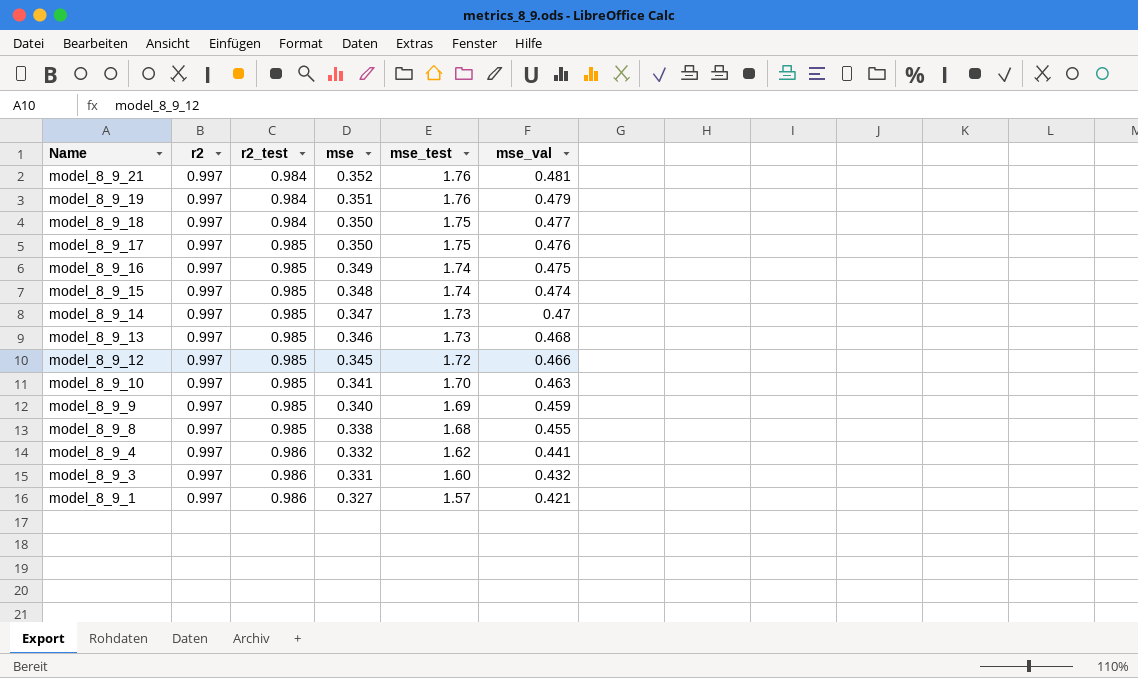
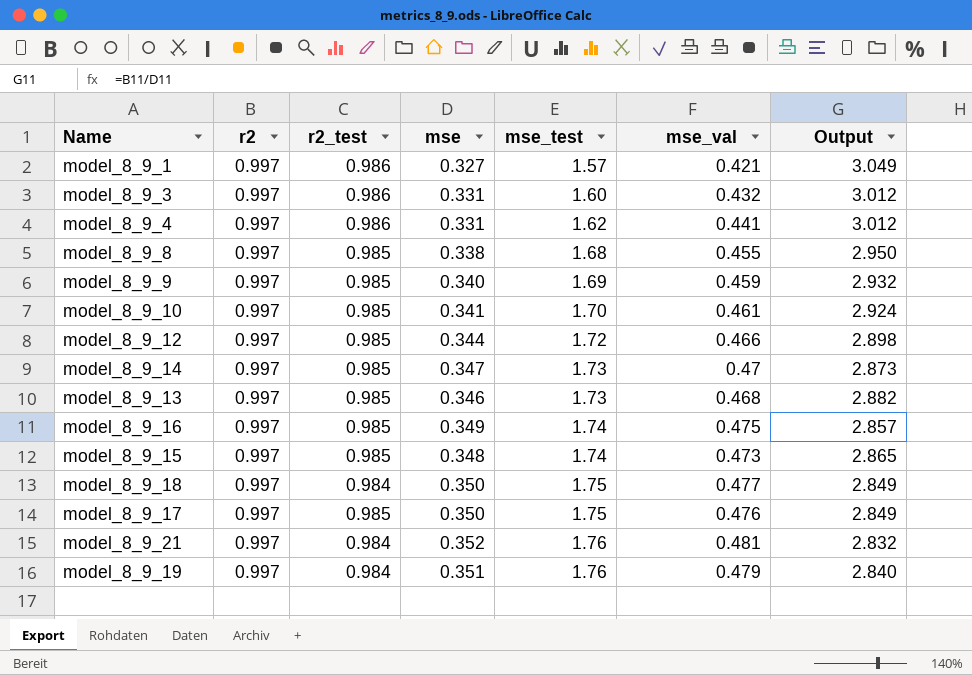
row order: Name descending -> mse_test ascending
column Output | formula: none -> [r2] / [mse]
model_8_9_4 | mse: 0.332 -> 0.331
model_8_9_10 | mse_val: 0.463 -> 0.461
model_8_9_12 | mse: 0.345 -> 0.344
model_8_9_15 | mse_val: 0.474 -> 0.473

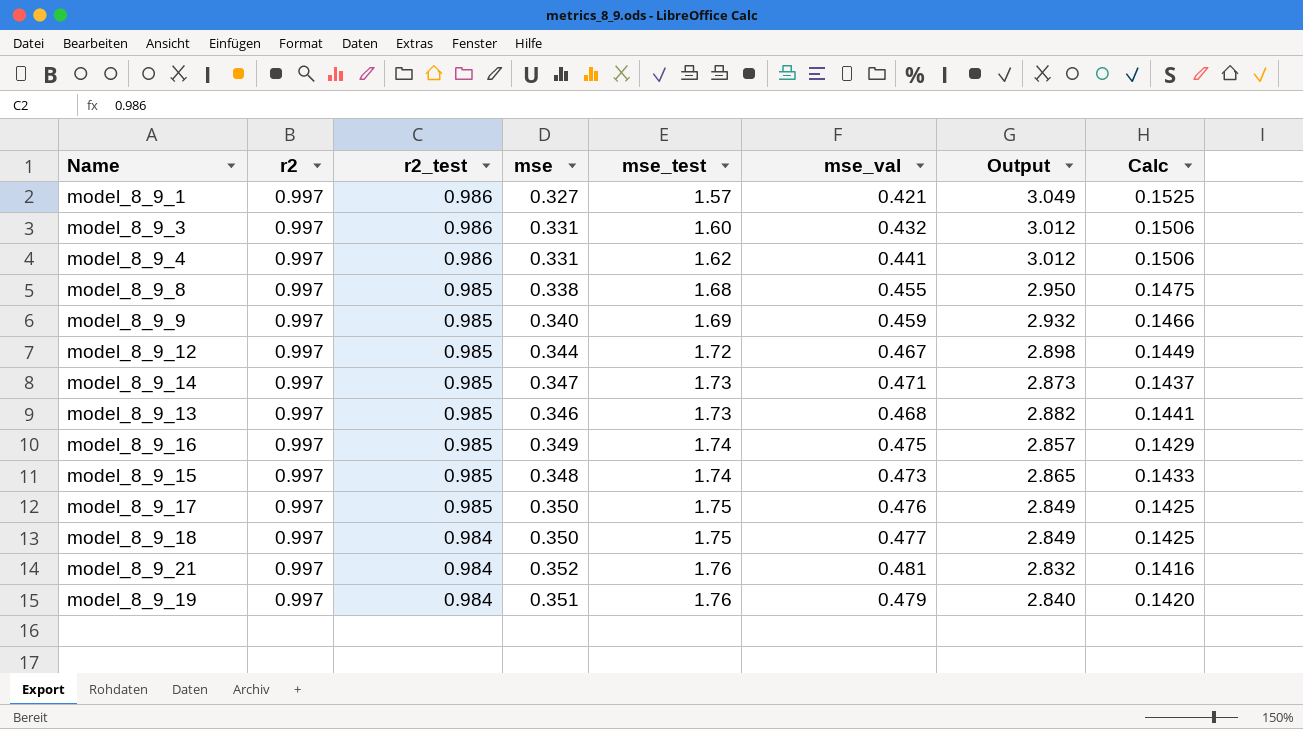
row order: mse_test ascending -> r2_test descending
column Calc | formula: none -> [Output] * 0.05
row model_8_9_10: 0.997 | 0.985 | 0.341 | 1.70 | 0.461 | 2.924 -> none
model_8_9_12 | mse_val: 0.466 -> 0.467
model_8_9_14 | mse_val: 0.47 -> 0.471

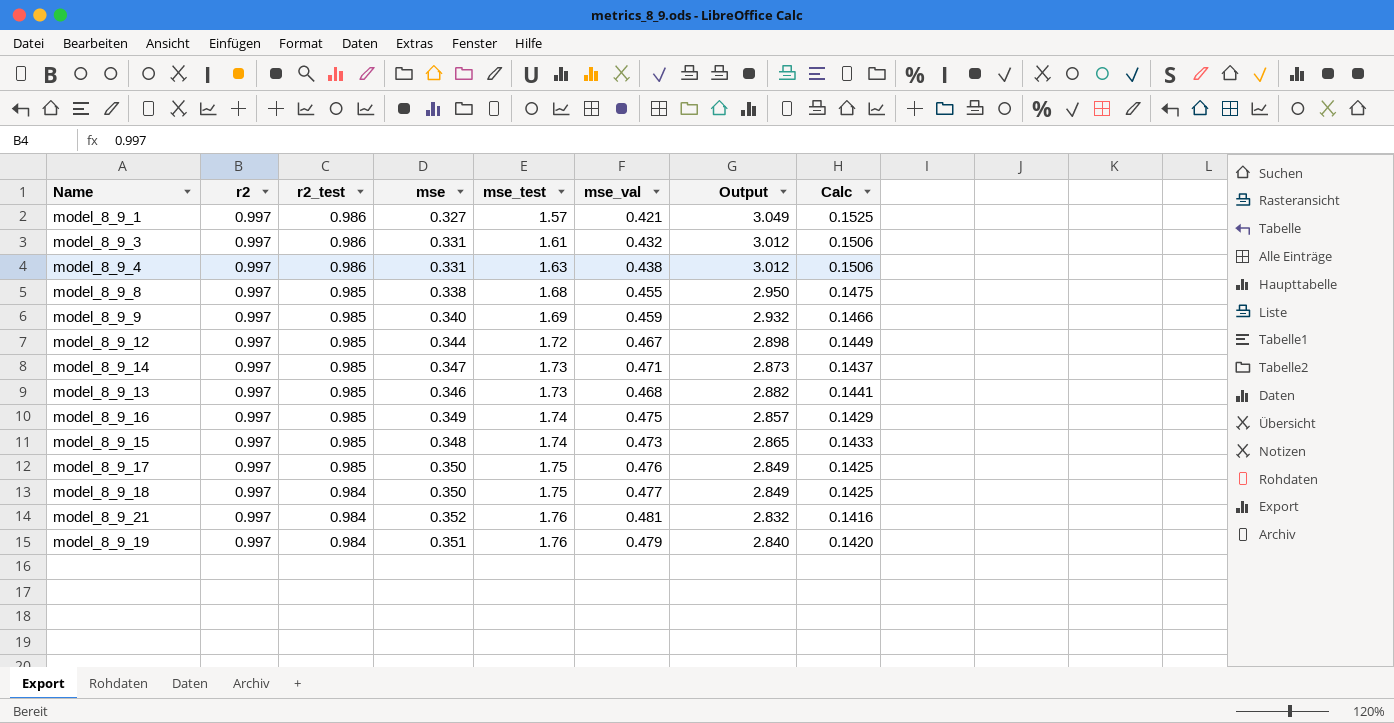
model_8_9_3 | mse_test: 1.60 -> 1.61
model_8_9_4 | mse_test: 1.62 -> 1.63
model_8_9_4 | mse_val: 0.441 -> 0.438

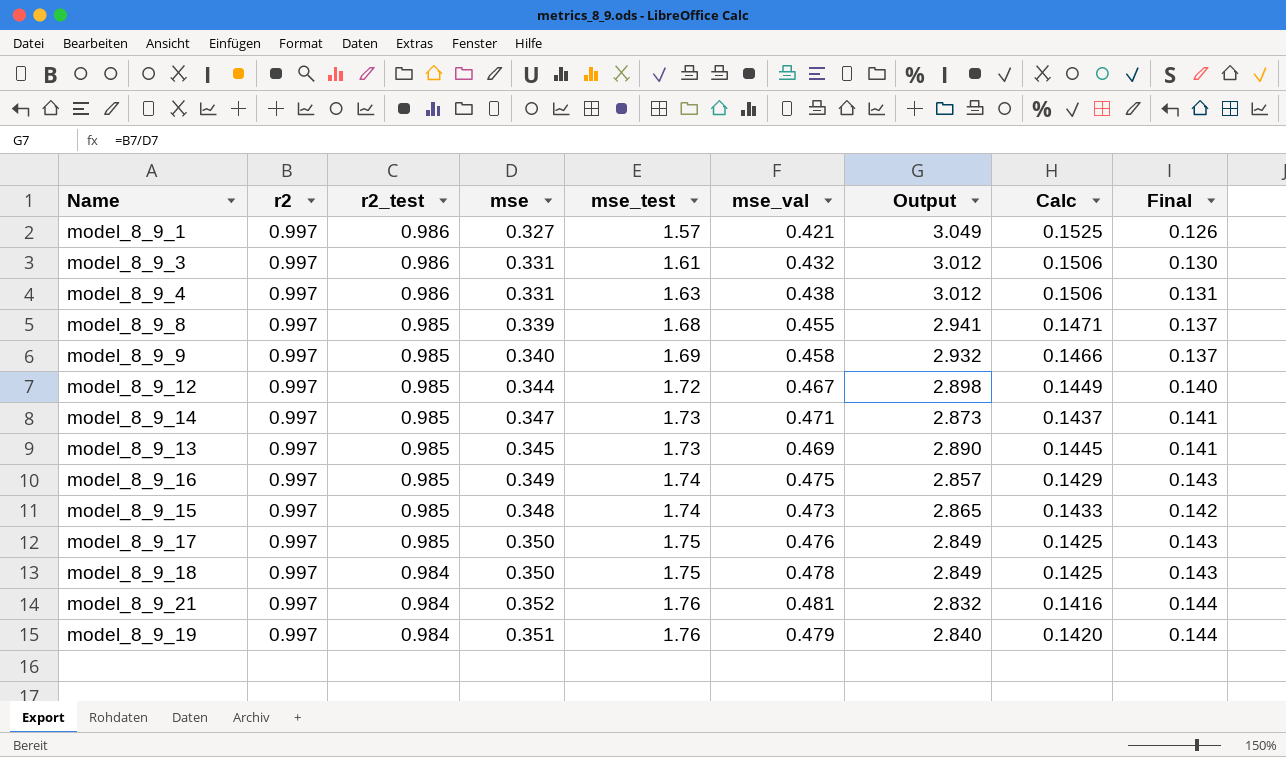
column Final | formula: none -> [mse_val] * 0.3
model_8_9_8 | mse: 0.338 -> 0.339
model_8_9_8 | Output: 2.950 -> 2.941
model_8_9_8 | Calc: 0.1475 -> 0.1471
model_8_9_9 | mse_val: 0.459 -> 0.458
model_8_9_13 | mse: 0.346 -> 0.345
model_8_9_13 | mse_val: 0.468 -> 0.469
model_8_9_13 | Output: 2.882 -> 2.890
model_8_9_13 | Calc: 0.1441 -> 0.1445
model_8_9_18 | mse_val: 0.477 -> 0.478

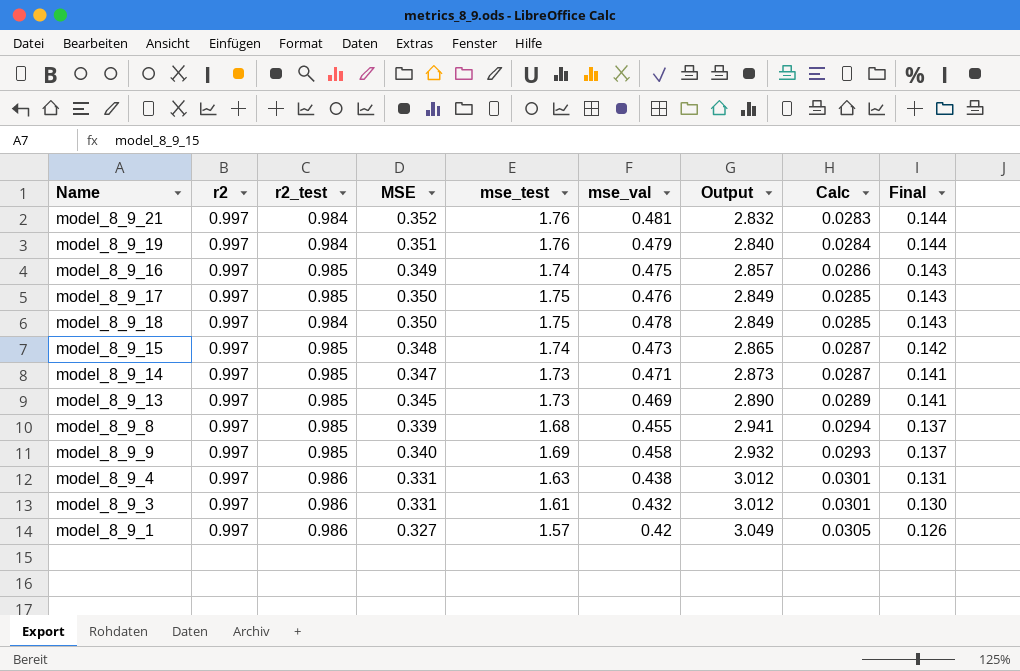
row order: r2_test descending -> Final descending
column name: mse -> MSE
column Calc | formula: [Output] * 0.05 -> [Output] * 0.01
row model_8_9_12: 0.997 | 0.985 | 0.344 | 1.72 | 0.467 | 2.898 | 0.1449 | 0.140 -> none
model_8_9_1 | mse_val: 0.421 -> 0.42

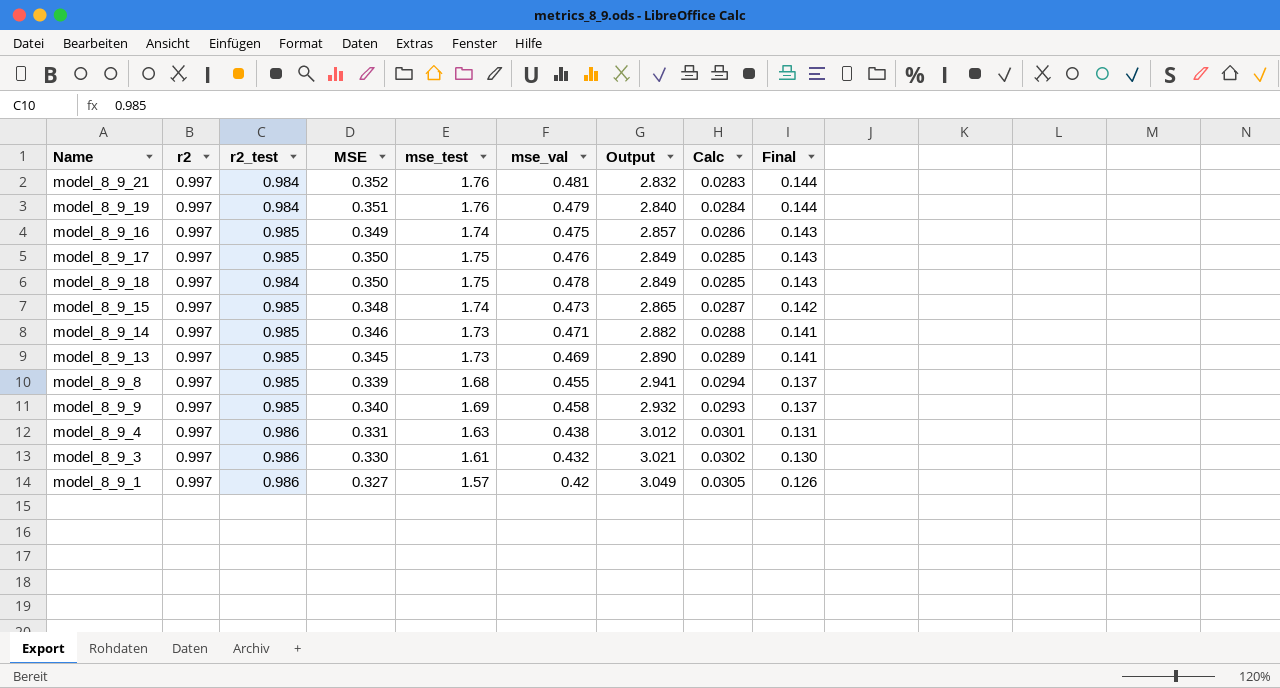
model_8_9_14 | MSE: 0.347 -> 0.346
model_8_9_14 | Output: 2.873 -> 2.882
model_8_9_14 | Calc: 0.0287 -> 0.0288
model_8_9_3 | MSE: 0.331 -> 0.330
model_8_9_3 | Output: 3.012 -> 3.021
model_8_9_3 | Calc: 0.0301 -> 0.0302

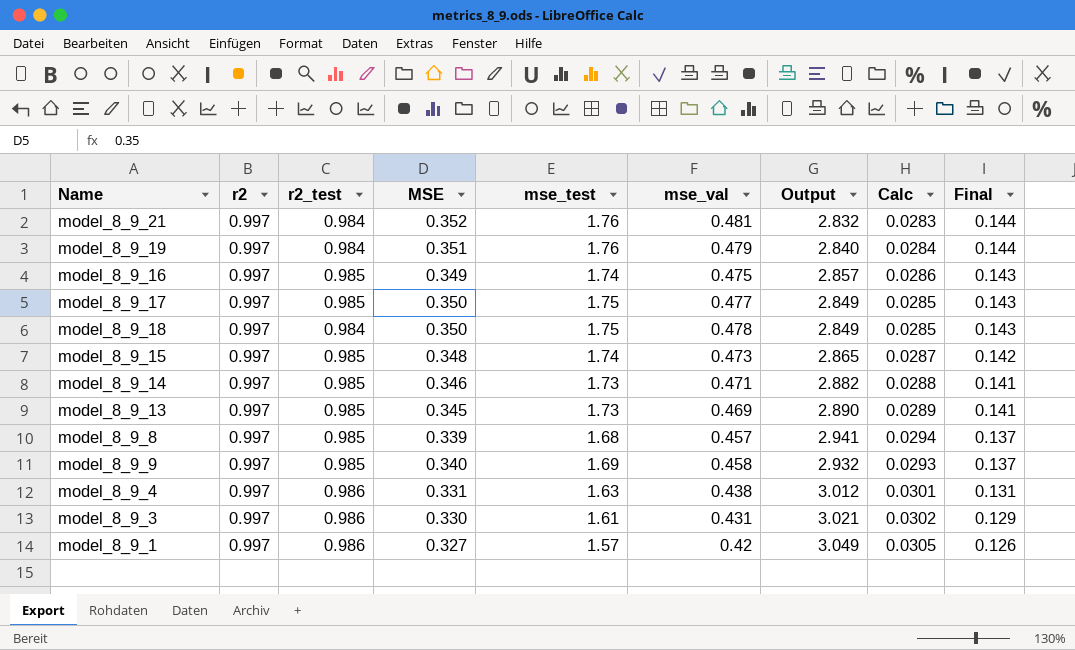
model_8_9_17 | mse_val: 0.476 -> 0.477
model_8_9_8 | mse_val: 0.455 -> 0.457
model_8_9_3 | mse_val: 0.432 -> 0.431
model_8_9_3 | Final: 0.130 -> 0.129

